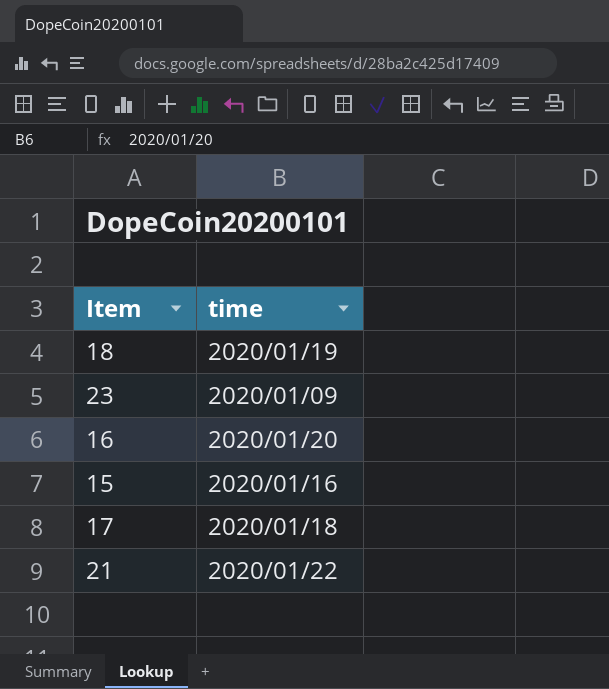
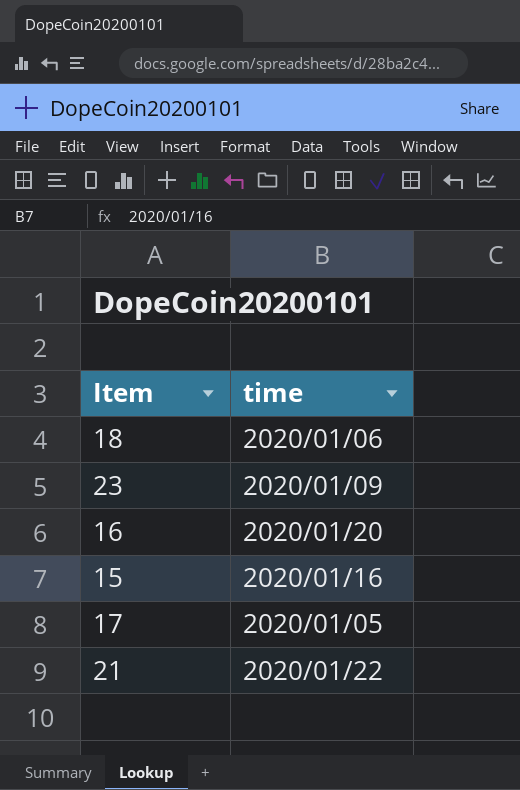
18 | time: 2020/01/19 -> 2020/01/06
17 | time: 2020/01/18 -> 2020/01/05

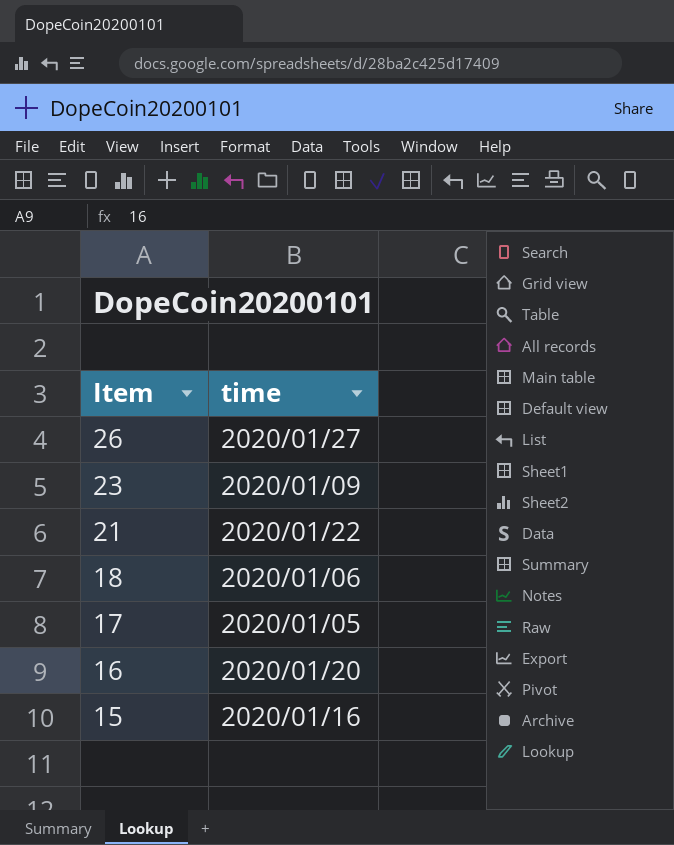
row order: none -> Item descending
row 26: none -> 2020/01/27

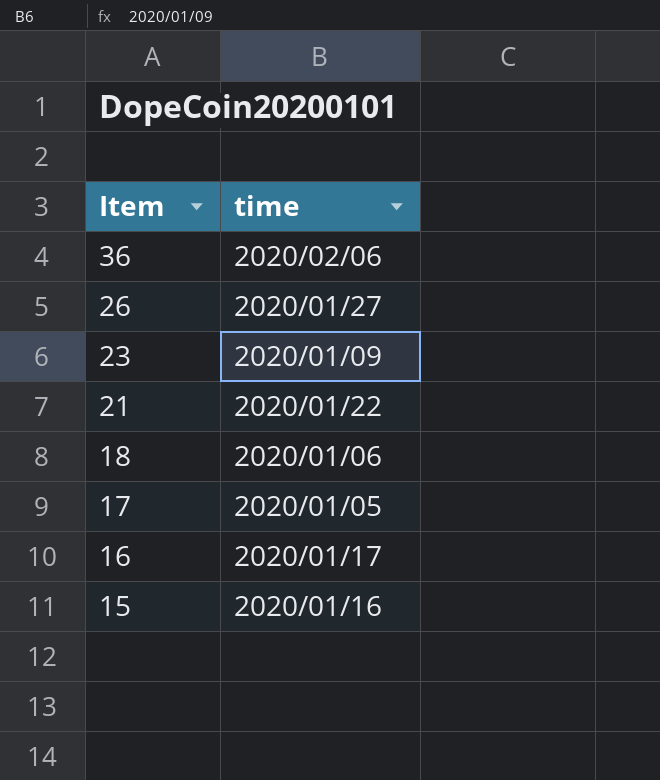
row 36: none -> 2020/02/06
16 | time: 2020/01/20 -> 2020/01/17

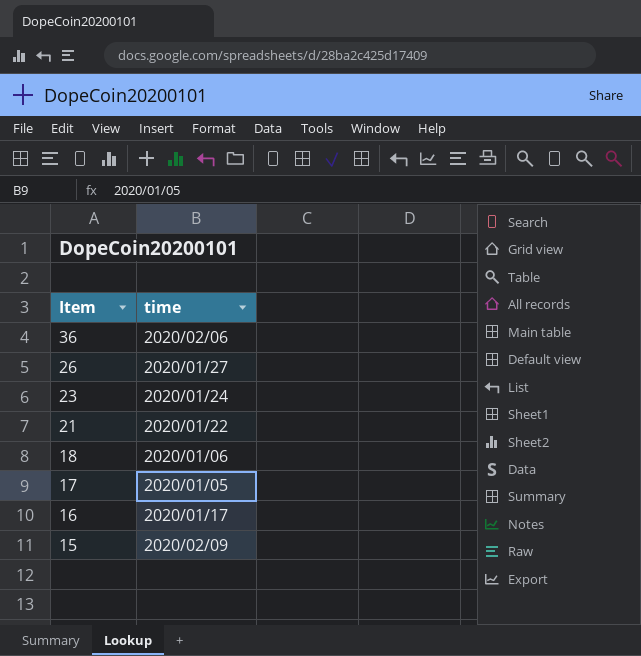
23 | time: 2020/01/09 -> 2020/01/24
15 | time: 2020/01/16 -> 2020/02/09

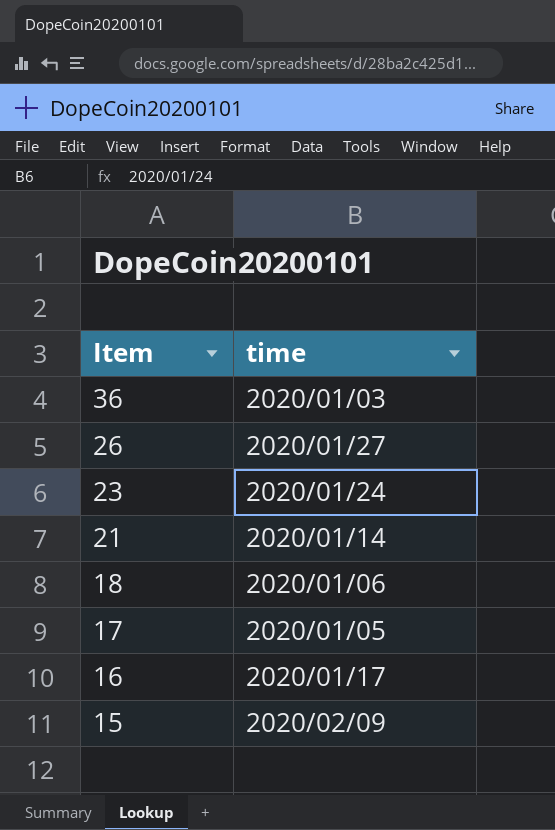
36 | time: 2020/02/06 -> 2020/01/03
21 | time: 2020/01/22 -> 2020/01/14

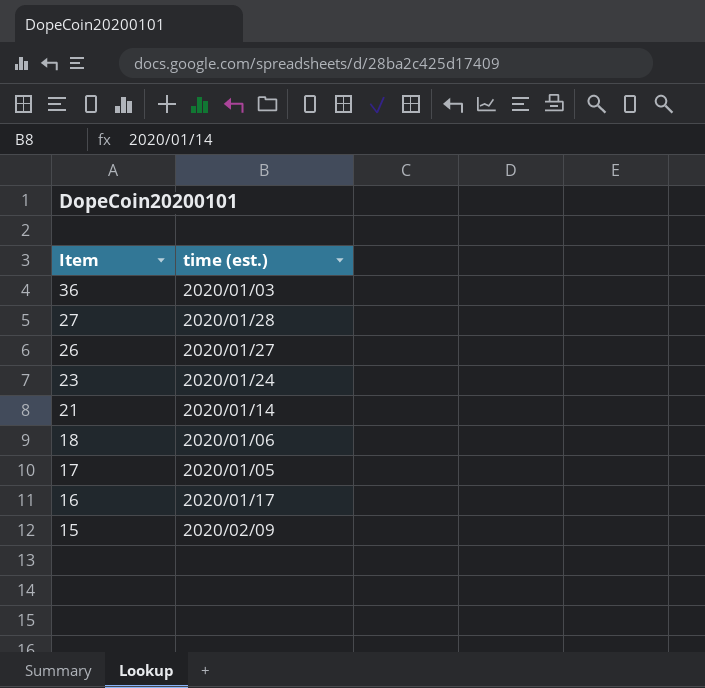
column name: time -> time (est.)
row 27: none -> 2020/01/28

